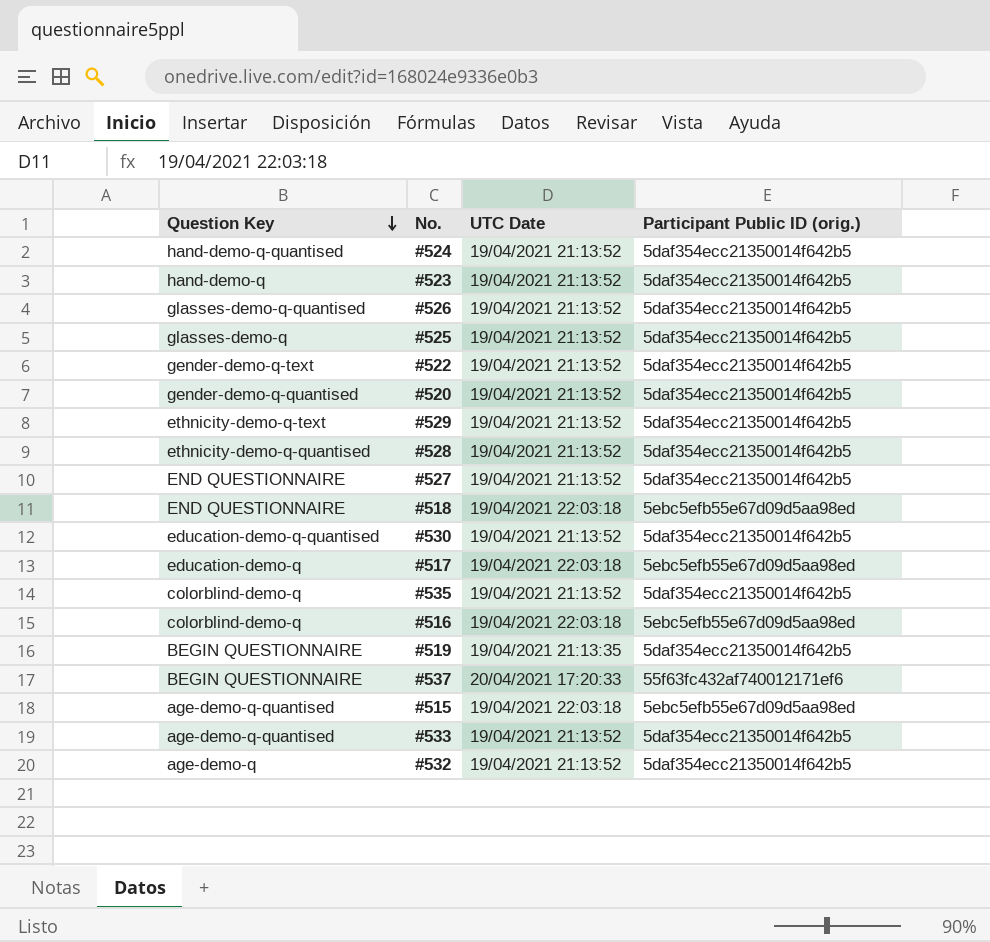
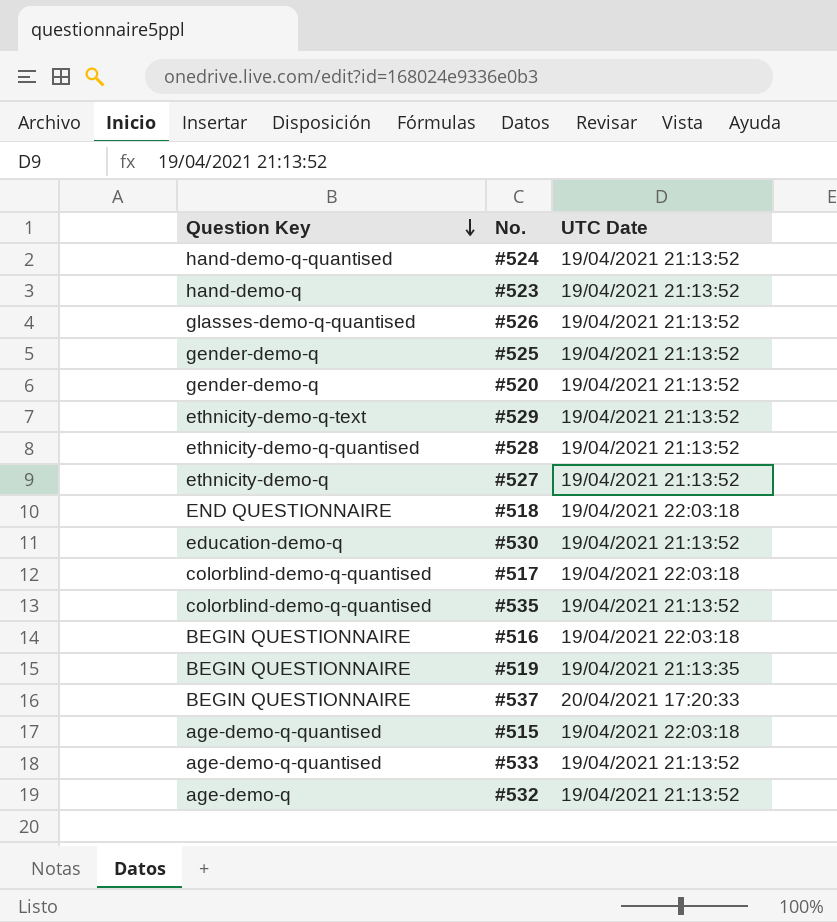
column Participant Public ID (orig.) | position: 4 -> none
row #522: gender-demo-q-text | 19/04/2021 21:13:52 | 5daf354ecc21350014f642b5 -> none
#525 | Question Key: glasses-demo-q -> gender-demo-q
#520 | Question Key: gender-demo-q-quantised -> gender-demo-q
#527 | Question Key: END QUESTIONNAIRE -> ethnicity-demo-q
#530 | Question Key: education-demo-q-quantised -> education-demo-q
#517 | Question Key: education-demo-q -> colorblind-demo-q-quantised
#535 | Question Key: colorblind-demo-q -> colorblind-demo-q-quantised
#516 | Question Key: colorblind-demo-q -> BEGIN QUESTIONNAIRE

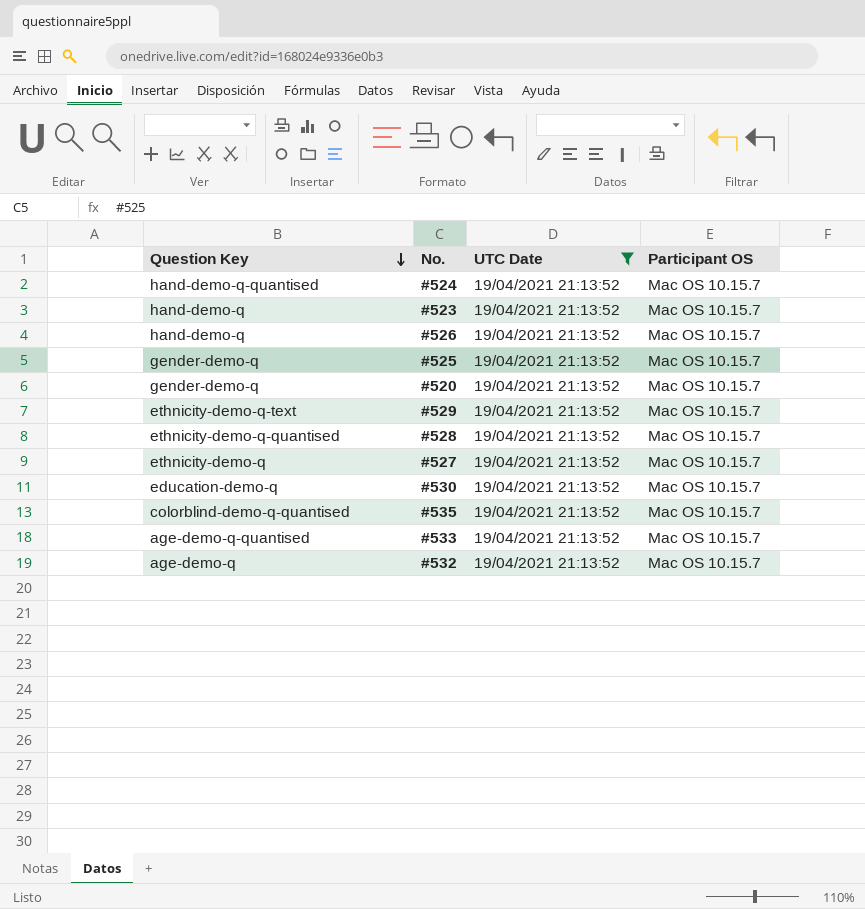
filter: none -> UTC Date = 19/04/2021 21:13:52
column Participant OS | position: none -> 4
#526 | Question Key: glasses-demo-q-quantised -> hand-demo-q

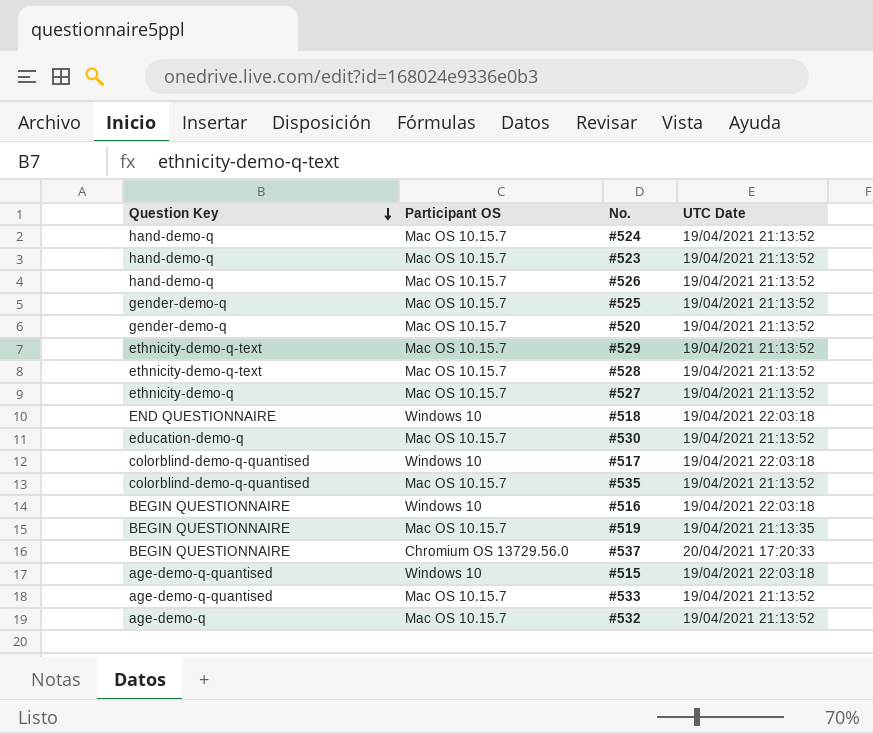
filter: UTC Date = 19/04/2021 21:13:52 -> none
column Participant OS | position: 4 -> 2
#524 | Question Key: hand-demo-q-quantised -> hand-demo-q
#528 | Question Key: ethnicity-demo-q-quantised -> ethnicity-demo-q-text

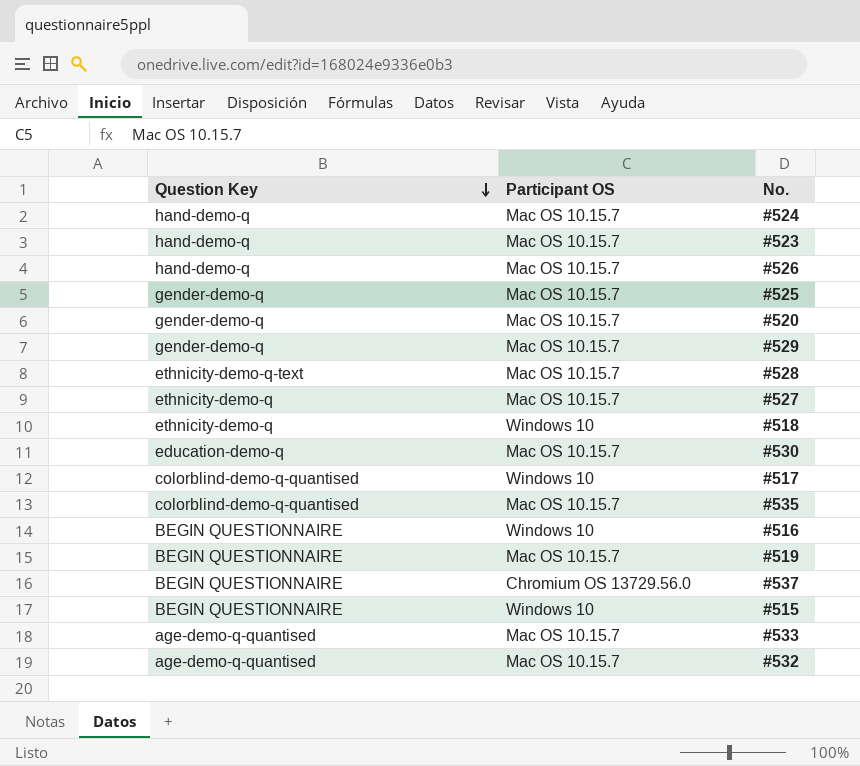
column UTC Date | position: 4 -> none
#529 | Question Key: ethnicity-demo-q-text -> gender-demo-q
#518 | Question Key: END QUESTIONNAIRE -> ethnicity-demo-q
#515 | Question Key: age-demo-q-quantised -> BEGIN QUESTIONNAIRE
#532 | Question Key: age-demo-q -> age-demo-q-quantised

